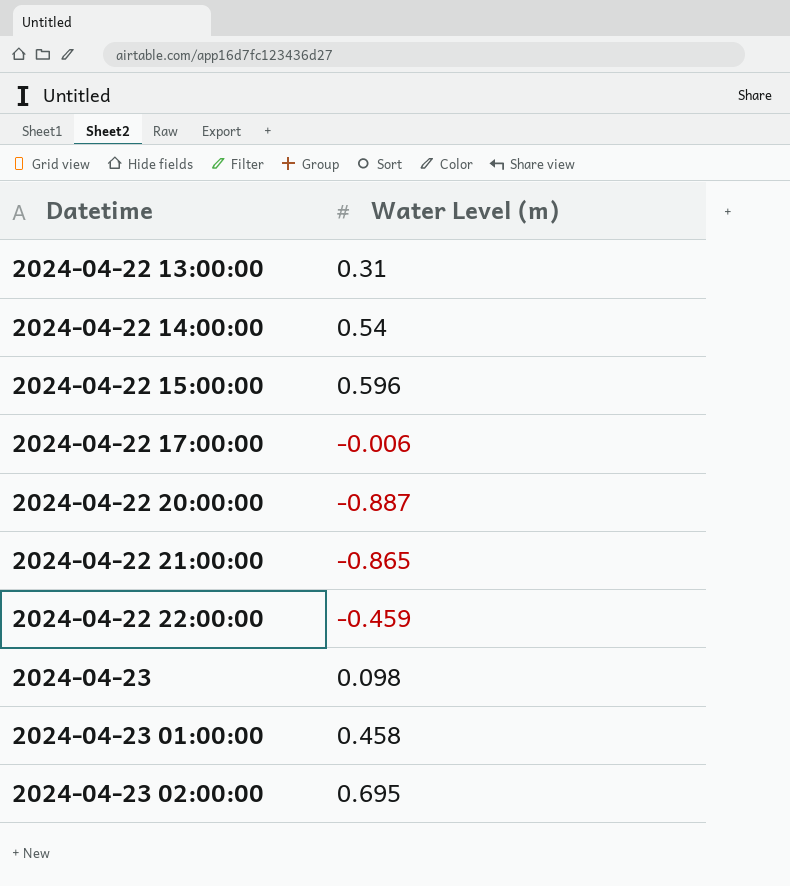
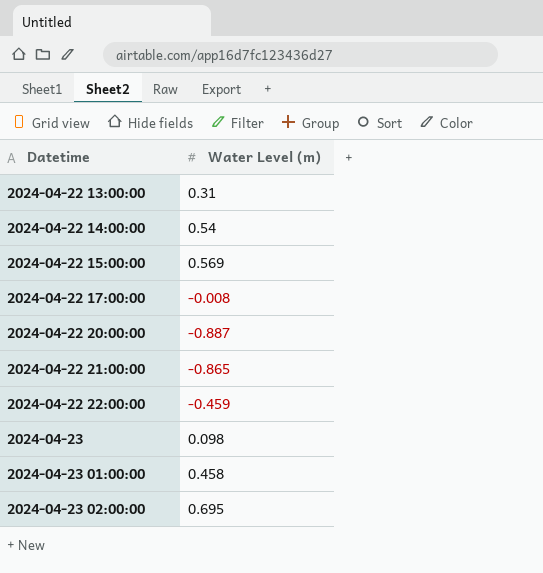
2024-04-22 15:00:00 | Water Level (m): 0.596 -> 0.569
2024-04-22 17:00:00 | Water Level (m): -0.006 -> -0.008

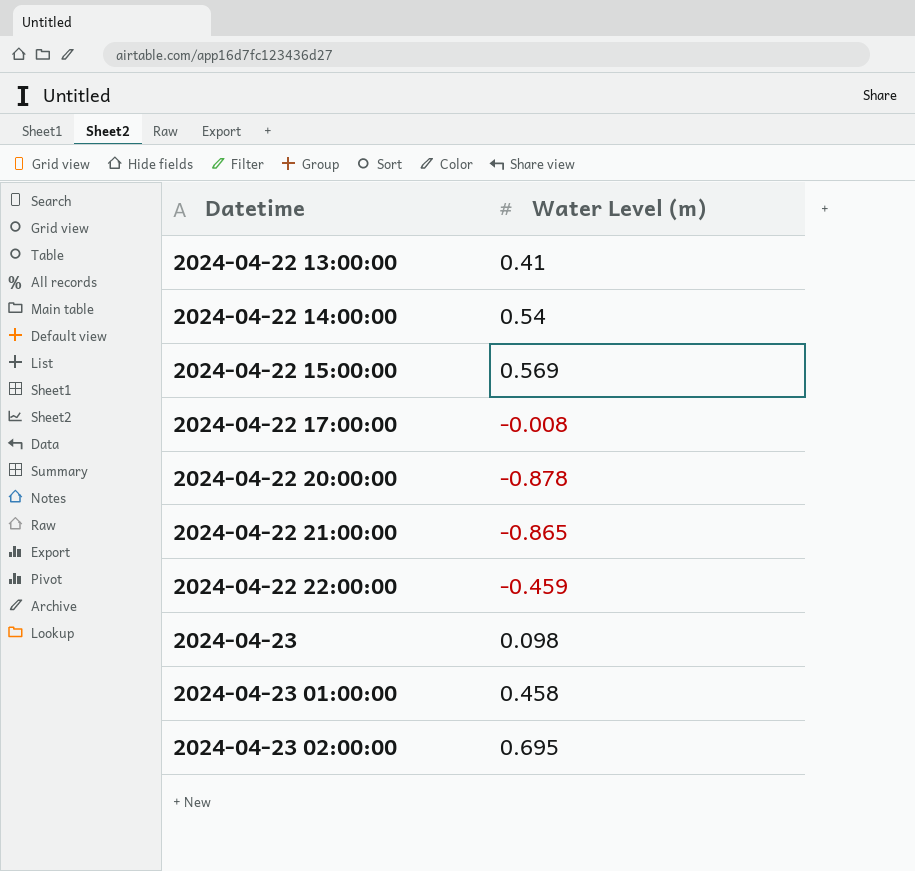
2024-04-22 13:00:00 | Water Level (m): 0.31 -> 0.41
2024-04-22 20:00:00 | Water Level (m): -0.887 -> -0.878

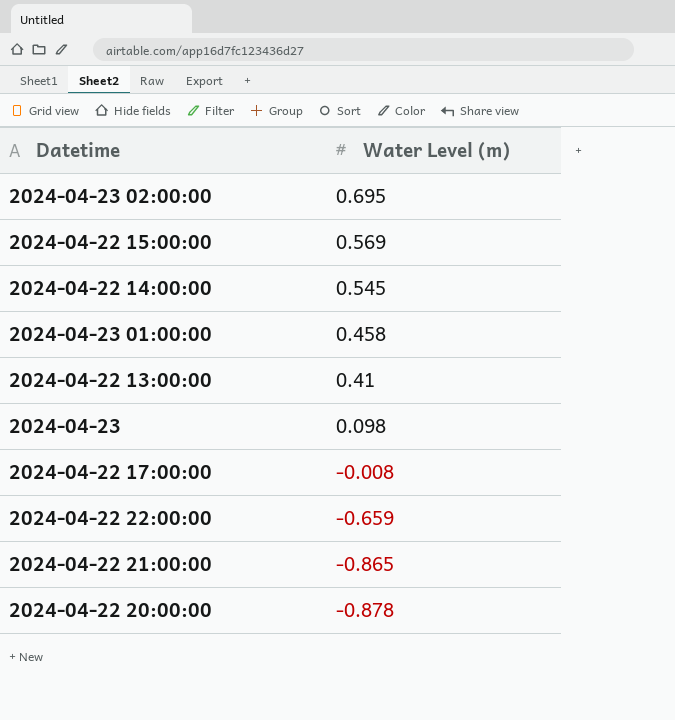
row order: Datetime ascending -> Water Level (m) descending
2024-04-22 14:00:00 | Water Level (m): 0.54 -> 0.545
2024-04-22 22:00:00 | Water Level (m): -0.459 -> -0.659

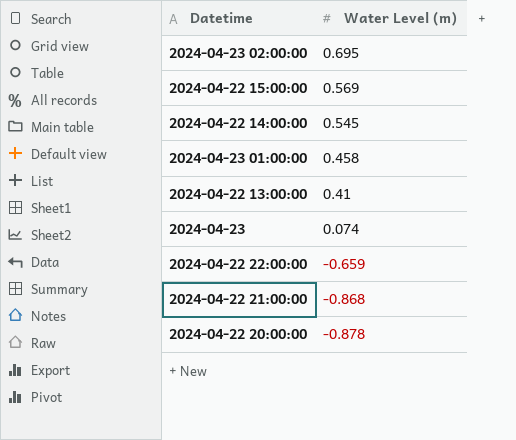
row 2024-04-22 17:00:00: -0.008 -> none
2024-04-23 | Water Level (m): 0.098 -> 0.074
2024-04-22 21:00:00 | Water Level (m): -0.865 -> -0.868

